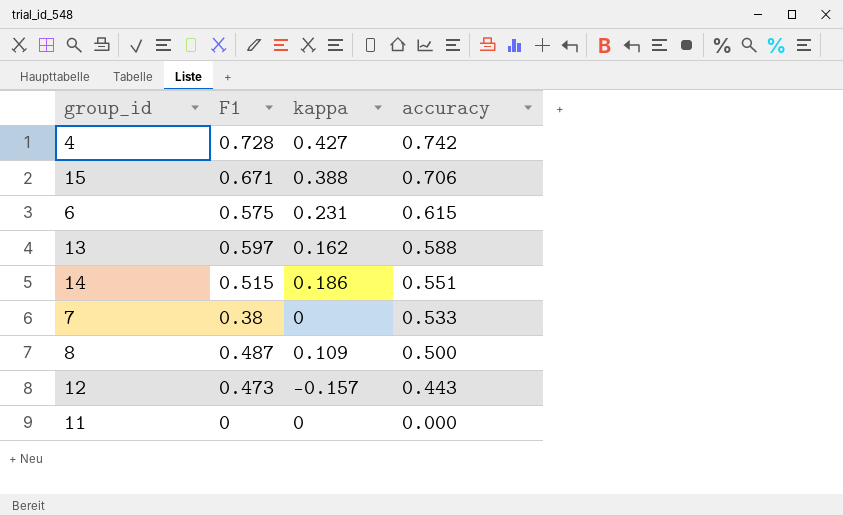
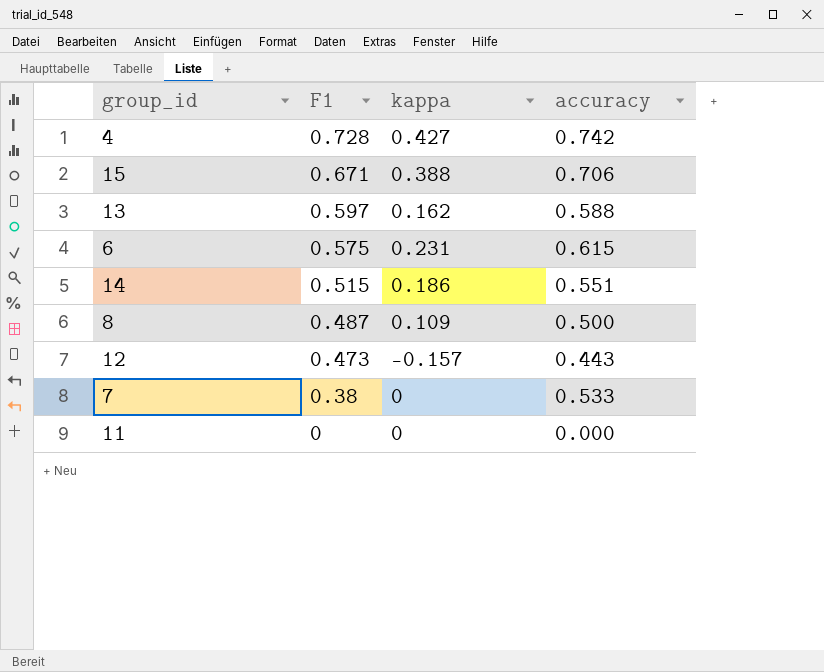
row order: accuracy descending -> F1 descending

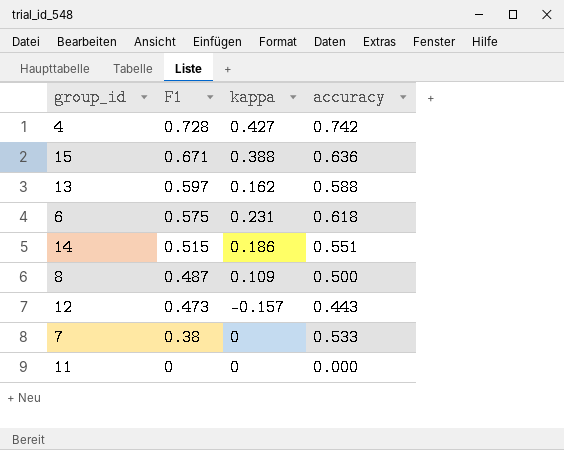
15 | accuracy: 0.706 -> 0.636
6 | accuracy: 0.615 -> 0.618

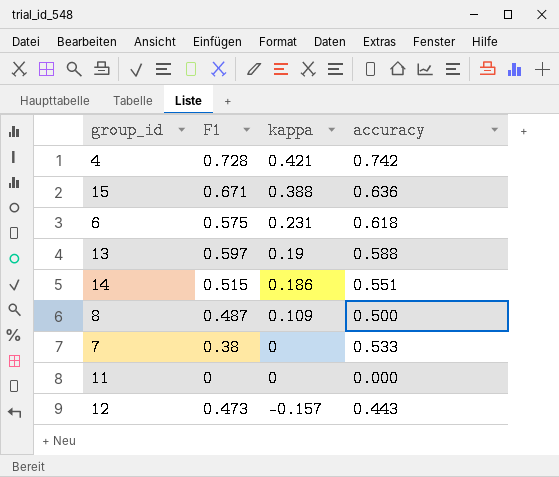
row order: F1 descending -> kappa descending
4 | kappa: 0.427 -> 0.421
13 | kappa: 0.162 -> 0.19

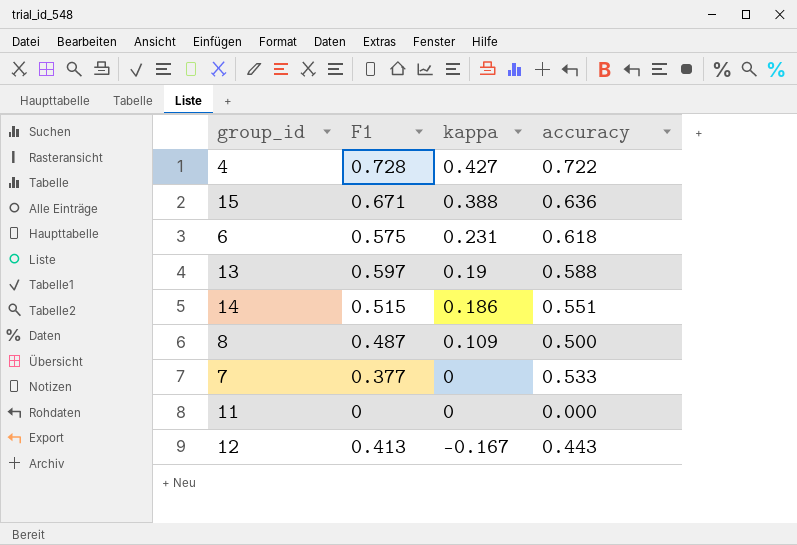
4 | kappa: 0.421 -> 0.427
4 | accuracy: 0.742 -> 0.722
7 | F1: 0.38 -> 0.377
12 | F1: 0.473 -> 0.413
12 | kappa: -0.157 -> -0.167

